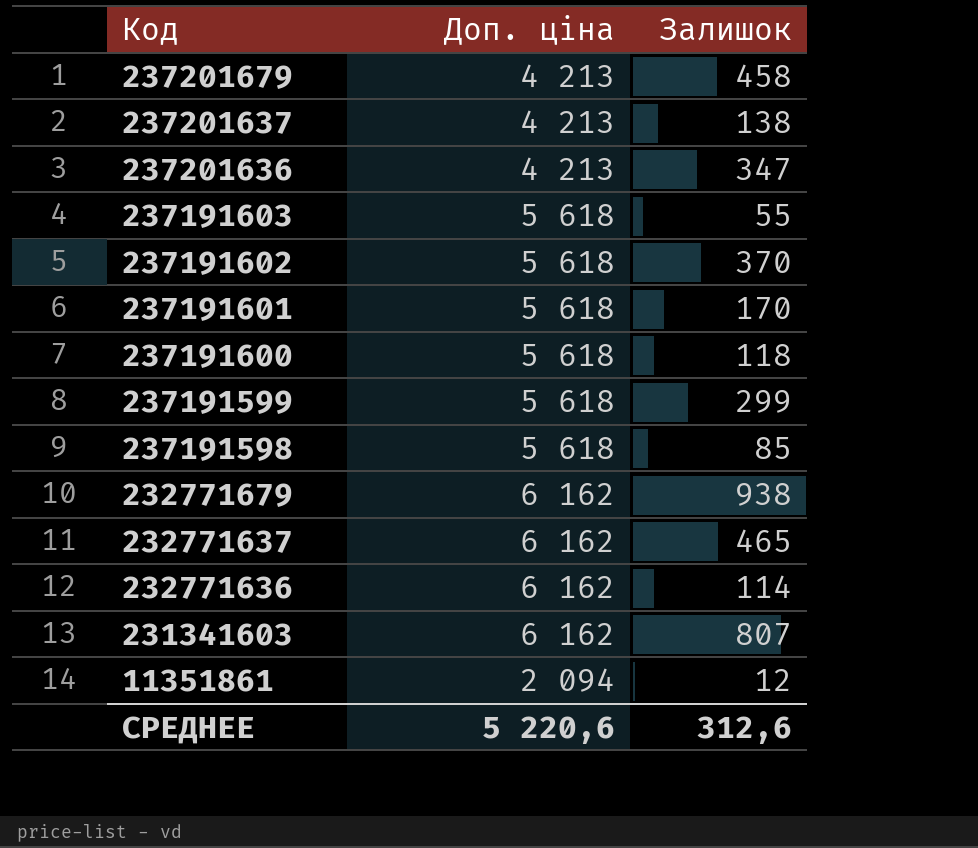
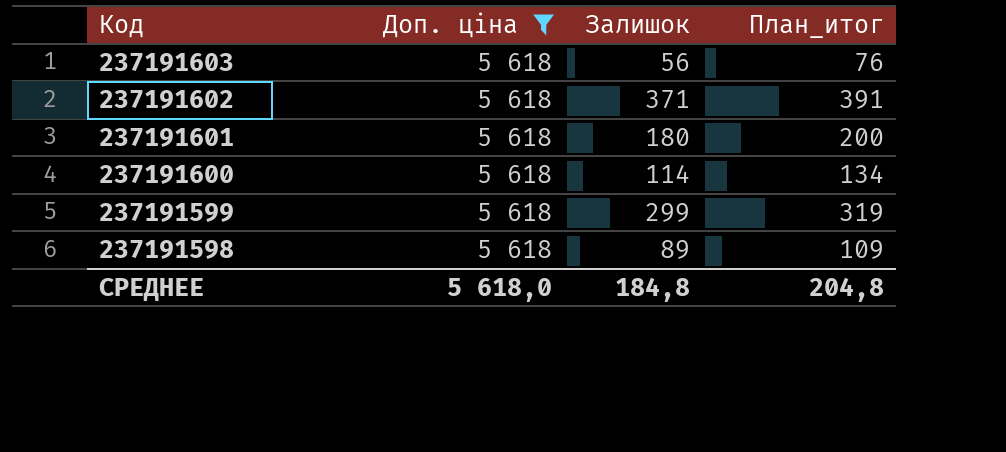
filter: none -> Доп. ціна = 5 618
column План_итог | formula: none -> [Залишок] + 20
237191603 | Залишок: 55 -> 56
237191602 | Залишок: 370 -> 371
237191601 | Залишок: 170 -> 180
237191600 | Залишок: 118 -> 114
237191598 | Залишок: 85 -> 89
СРЕДНЕЕ | Доп. ціна: 5 220,6 -> 5 618,0
СРЕДНЕЕ | Залишок: 312,6 -> 184,8

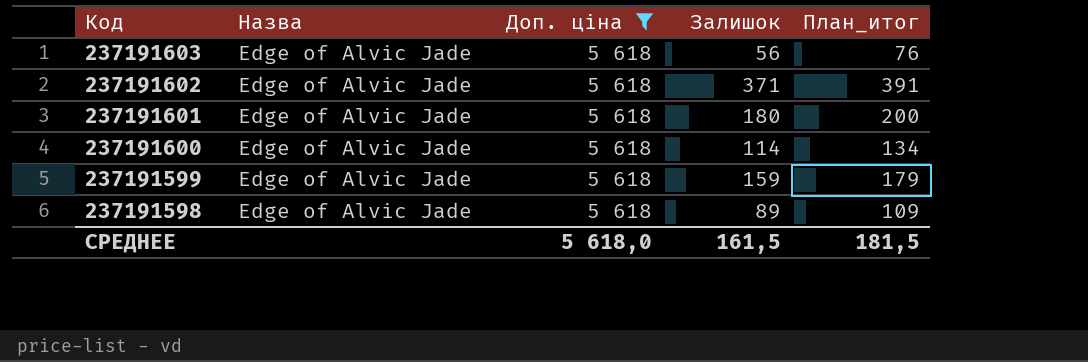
column Назва | position: none -> 2
237191599 | Залишок: 299 -> 159
237191599 | План_итог: 319 -> 179
СРЕДНЕЕ | Залишок: 184,8 -> 161,5
СРЕДНЕЕ | План_итог: 204,8 -> 181,5

